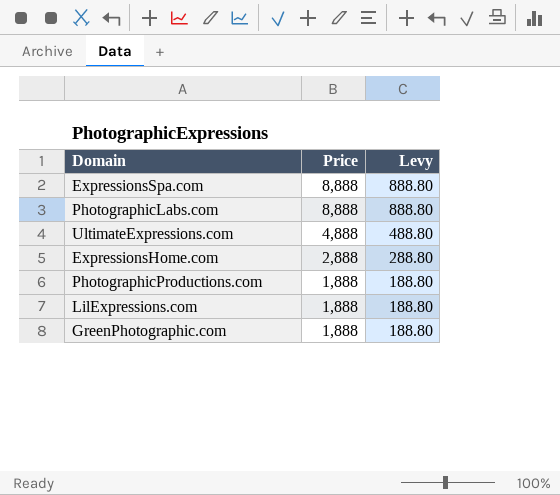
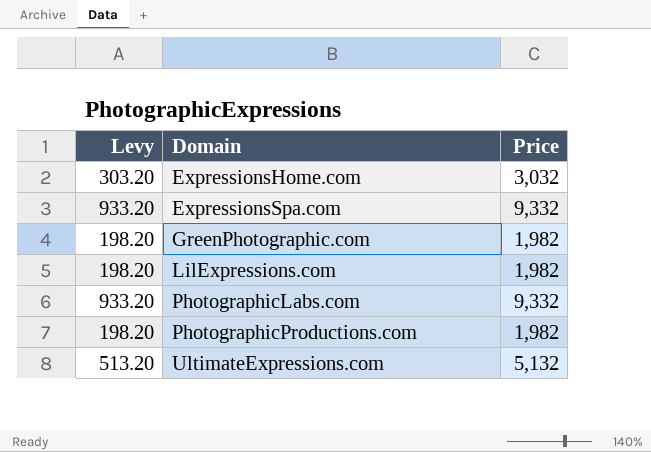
row order: Price descending -> Domain ascending
column Levy | position: 3 -> 1
ExpressionsHome.com | Levy: 288.80 -> 303.20
ExpressionsHome.com | Price: 2,888 -> 3,032
ExpressionsSpa.com | Levy: 888.80 -> 933.20
ExpressionsSpa.com | Price: 8,888 -> 9,332
GreenPhotographic.com | Levy: 188.80 -> 198.20
GreenPhotographic.com | Price: 1,888 -> 1,982
LilExpressions.com | Levy: 188.80 -> 198.20
LilExpressions.com | Price: 1,888 -> 1,982
PhotographicLabs.com | Levy: 888.80 -> 933.20
PhotographicLabs.com | Price: 8,888 -> 9,332
PhotographicProductions.com | Levy: 188.80 -> 198.20
PhotographicProductions.com | Price: 1,888 -> 1,982
UltimateExpressions.com | Levy: 488.80 -> 513.20
UltimateExpressions.com | Price: 4,888 -> 5,132

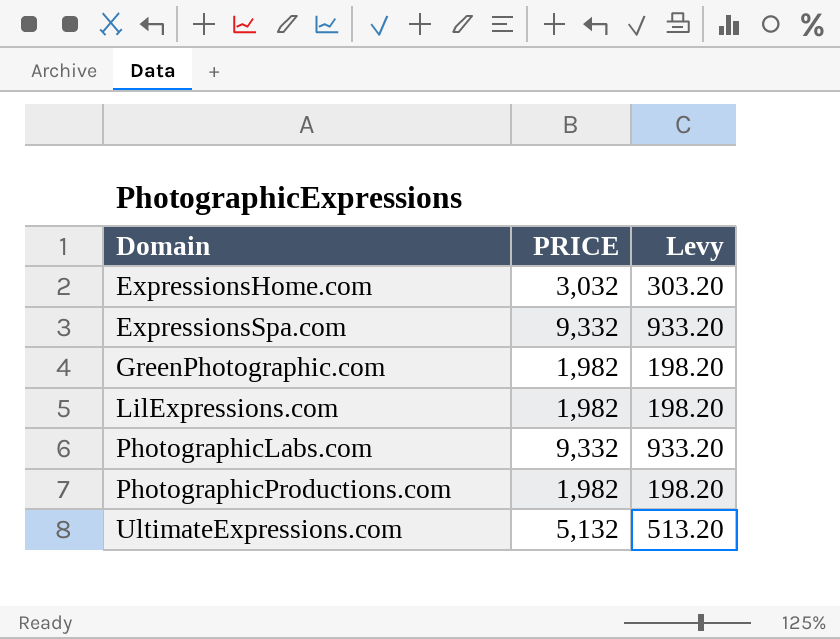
column name: Price -> PRICE
column Levy | position: 1 -> 3

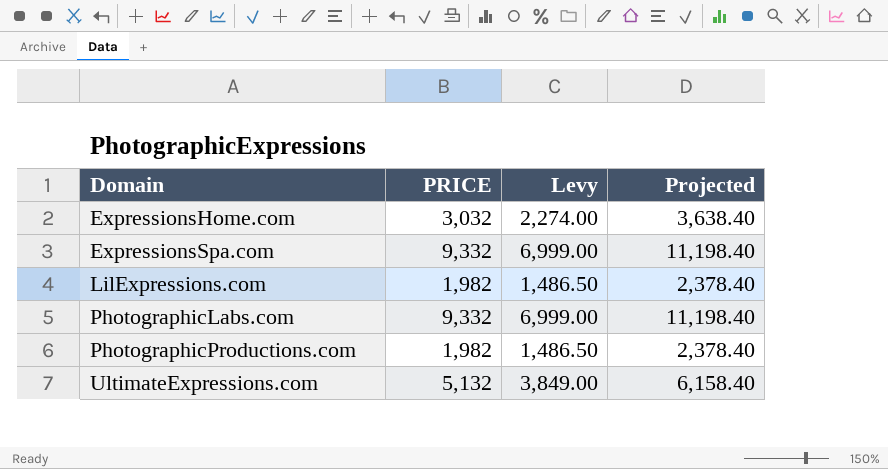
column Levy | formula: [PRICE] * 0.1 -> [PRICE] * 0.75
column Projected | formula: none -> [PRICE] * 1.2
row GreenPhotographic.com: 1,982 | 198.20 -> none

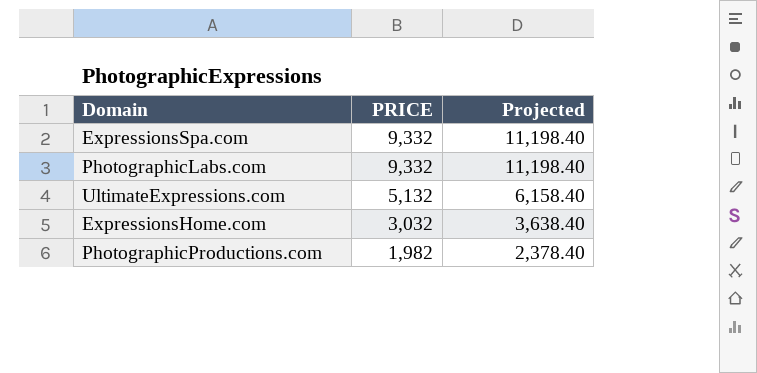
row order: Domain ascending -> PRICE descending
column Levy | formula: [PRICE] * 0.75 -> none
row LilExpressions.com: 1,982 | 1,486.50 | 2,378.40 -> none

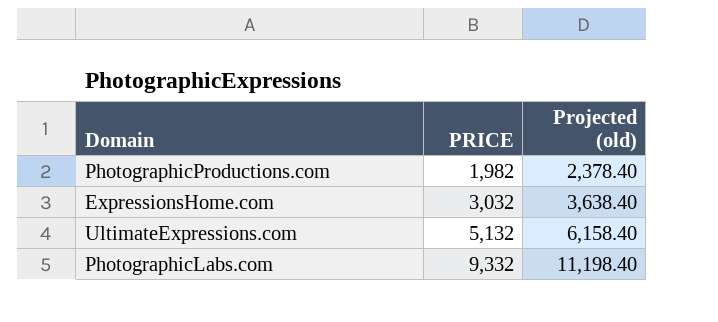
row order: PRICE descending -> PRICE ascending
column name: Projected -> Projected (old)
row ExpressionsSpa.com: 9,332 | 11,198.40 -> none

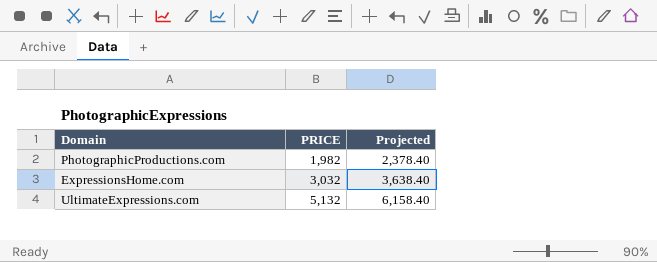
column name: Projected (old) -> Projected
row PhotographicLabs.com: 9,332 | 11,198.40 -> none

